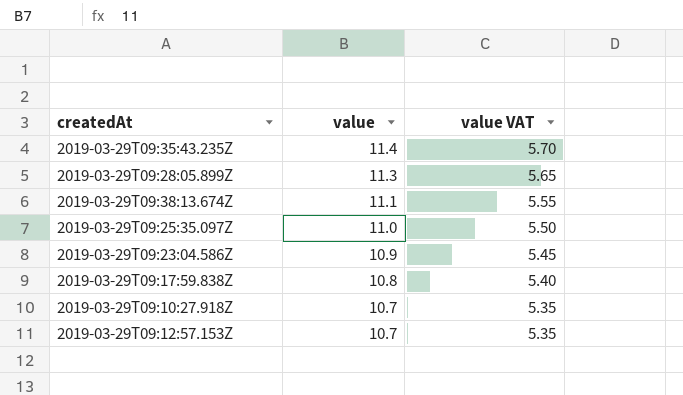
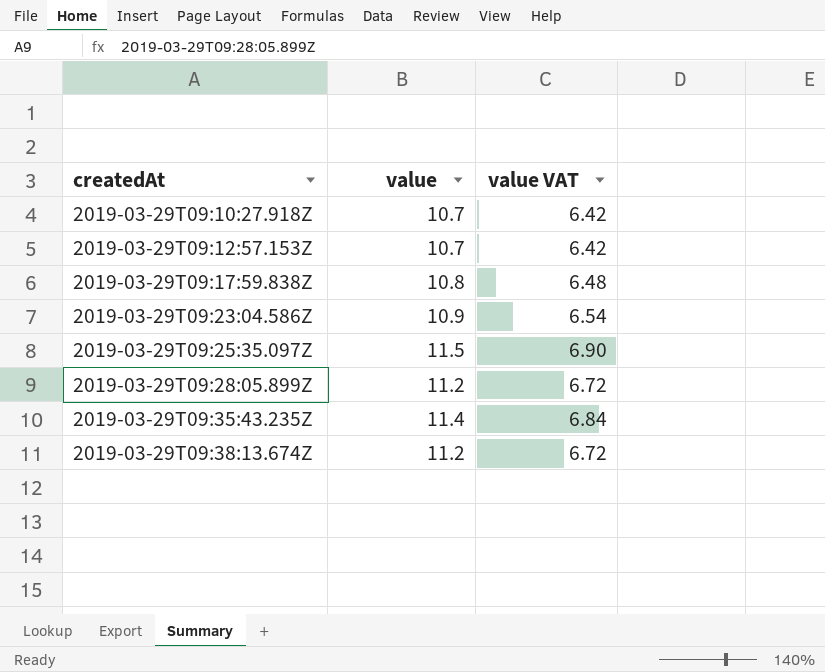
row order: value descending -> createdAt ascending
column value VAT | formula: [value] * 0.5 -> [value] * 0.6
2019-03-29T09:25:35.097Z | value: 11.0 -> 11.5
2019-03-29T09:28:05.899Z | value: 11.3 -> 11.2
2019-03-29T09:38:13.674Z | value: 11.1 -> 11.2

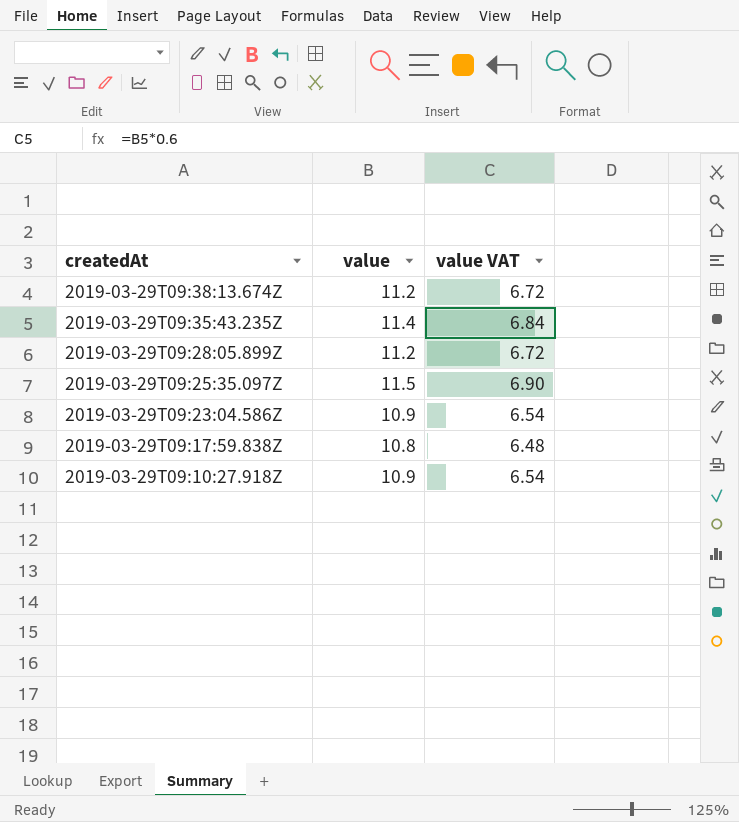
row order: createdAt ascending -> createdAt descending
row 2019-03-29T09:12:57.153Z: 10.7 | 6.42 -> none
2019-03-29T09:10:27.918Z | value: 10.7 -> 10.9
2019-03-29T09:10:27.918Z | value VAT: 6.42 -> 6.54

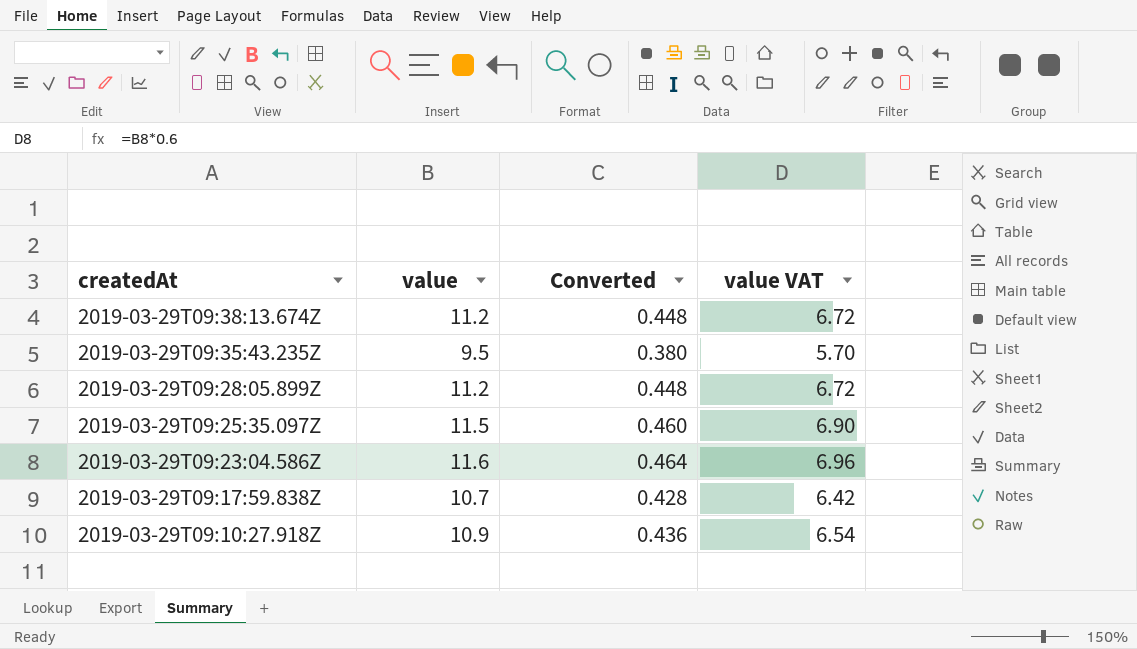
column Converted | formula: none -> [value] * 0.04
2019-03-29T09:35:43.235Z | value: 11.4 -> 9.5
2019-03-29T09:35:43.235Z | value VAT: 6.84 -> 5.70
2019-03-29T09:23:04.586Z | value: 10.9 -> 11.6
2019-03-29T09:23:04.586Z | value VAT: 6.54 -> 6.96
2019-03-29T09:17:59.838Z | value: 10.8 -> 10.7
2019-03-29T09:17:59.838Z | value VAT: 6.48 -> 6.42

